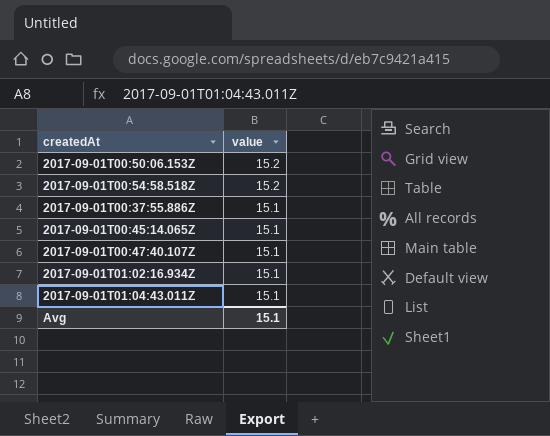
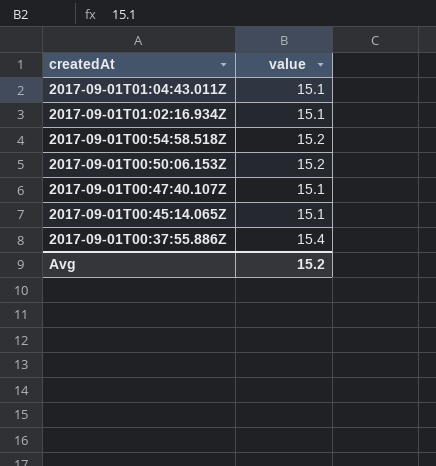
row order: value descending -> createdAt descending
2017-09-01T00:37:55.886Z | value: 15.1 -> 15.4
Avg | value: 15.1 -> 15.2

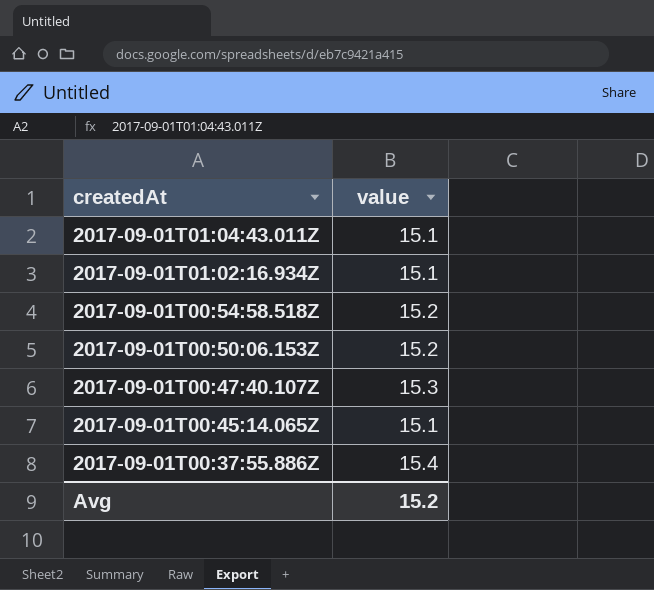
2017-09-01T00:47:40.107Z | value: 15.1 -> 15.3

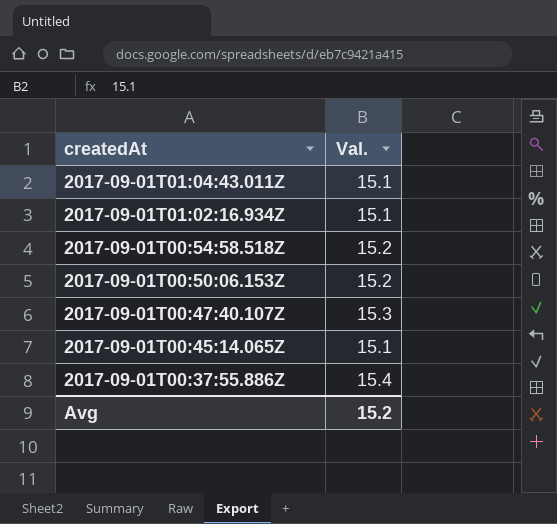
column name: value -> Val.

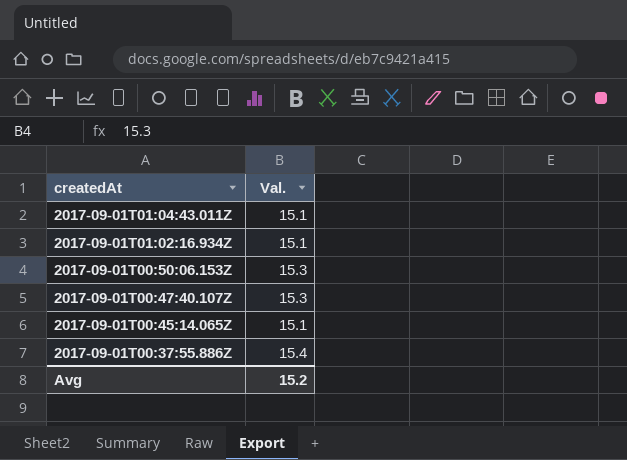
row 2017-09-01T00:54:58.518Z: 15.2 -> none
2017-09-01T00:50:06.153Z | Val.: 15.2 -> 15.3

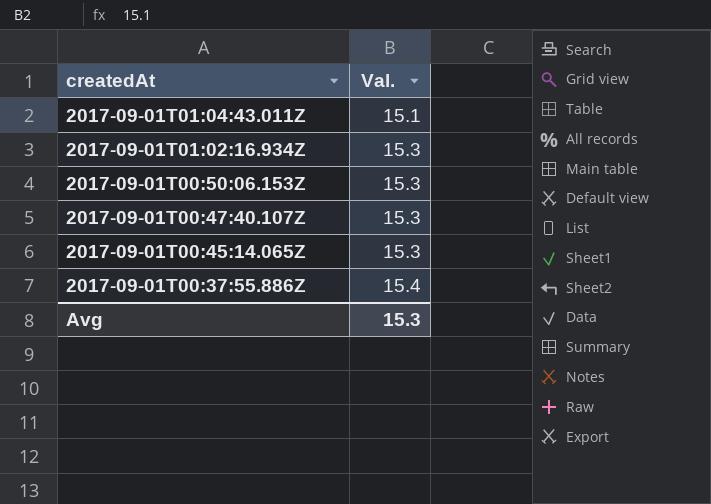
2017-09-01T01:02:16.934Z | Val.: 15.1 -> 15.3
2017-09-01T00:45:14.065Z | Val.: 15.1 -> 15.3
Avg | Val.: 15.2 -> 15.3

